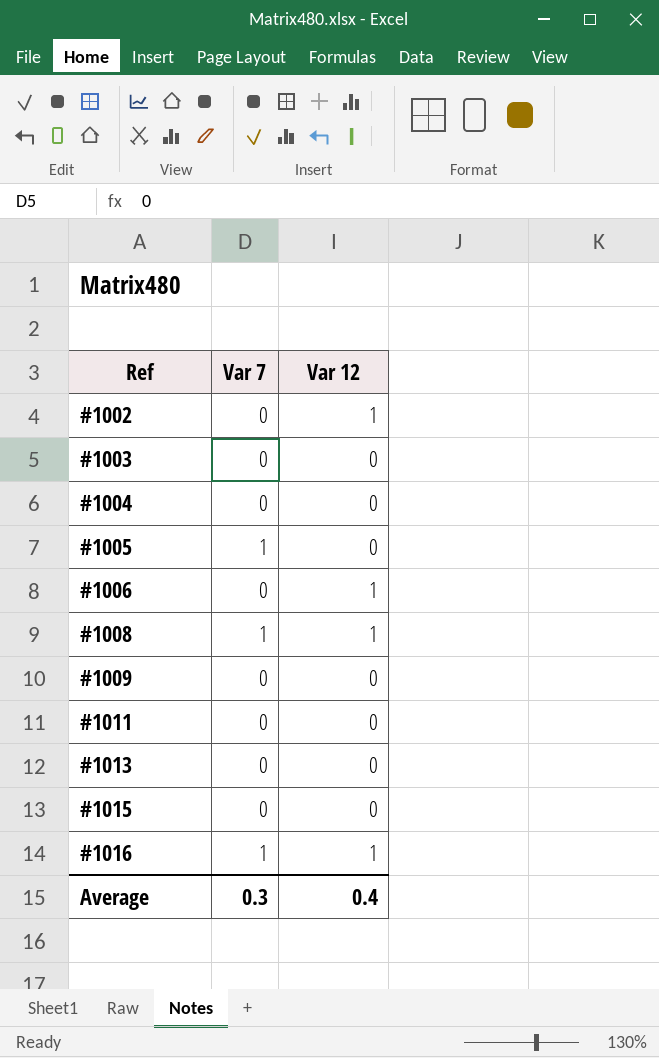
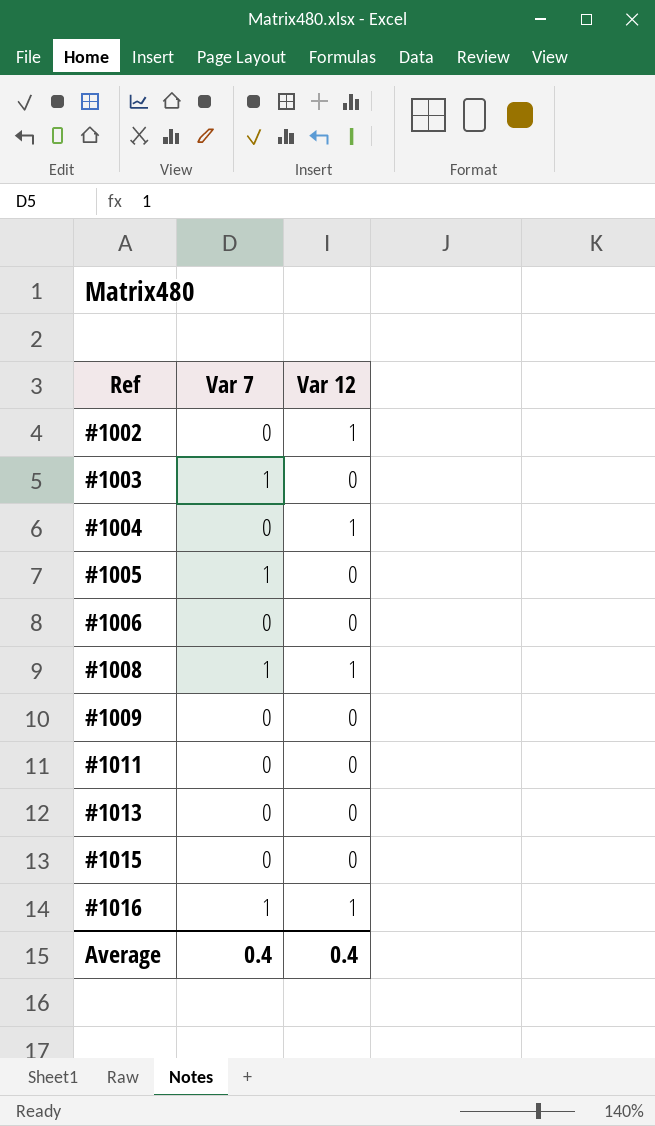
#1003 | Var 7: 0 -> 1
#1004 | Var 12: 0 -> 1
#1006 | Var 12: 1 -> 0
Average | Var 7: 0.3 -> 0.4

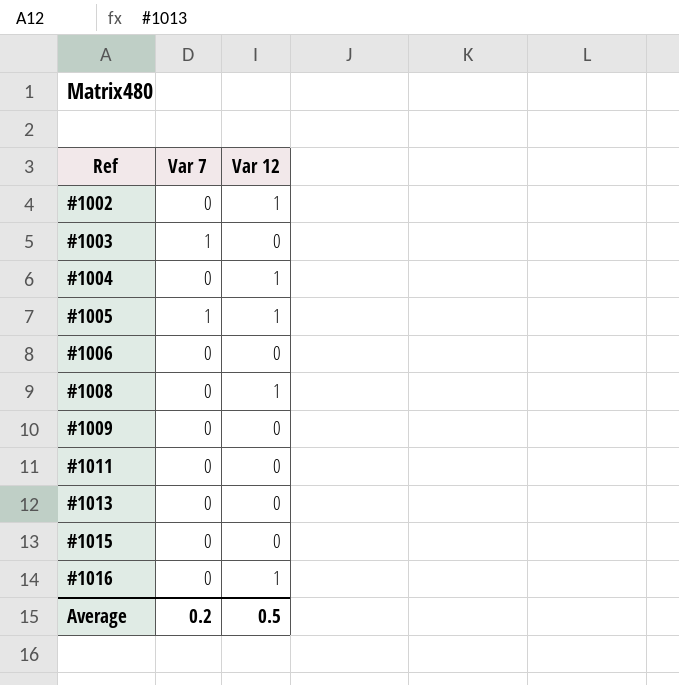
#1005 | Var 12: 0 -> 1
#1008 | Var 7: 1 -> 0
#1016 | Var 7: 1 -> 0
Average | Var 7: 0.4 -> 0.2
Average | Var 12: 0.4 -> 0.5

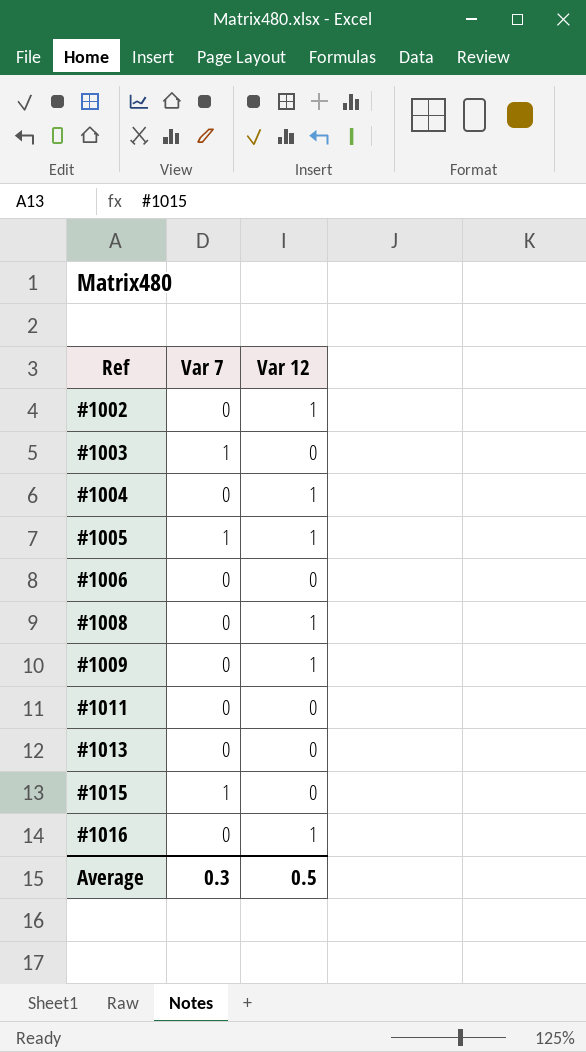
#1009 | Var 12: 0 -> 1
#1015 | Var 7: 0 -> 1
Average | Var 7: 0.2 -> 0.3

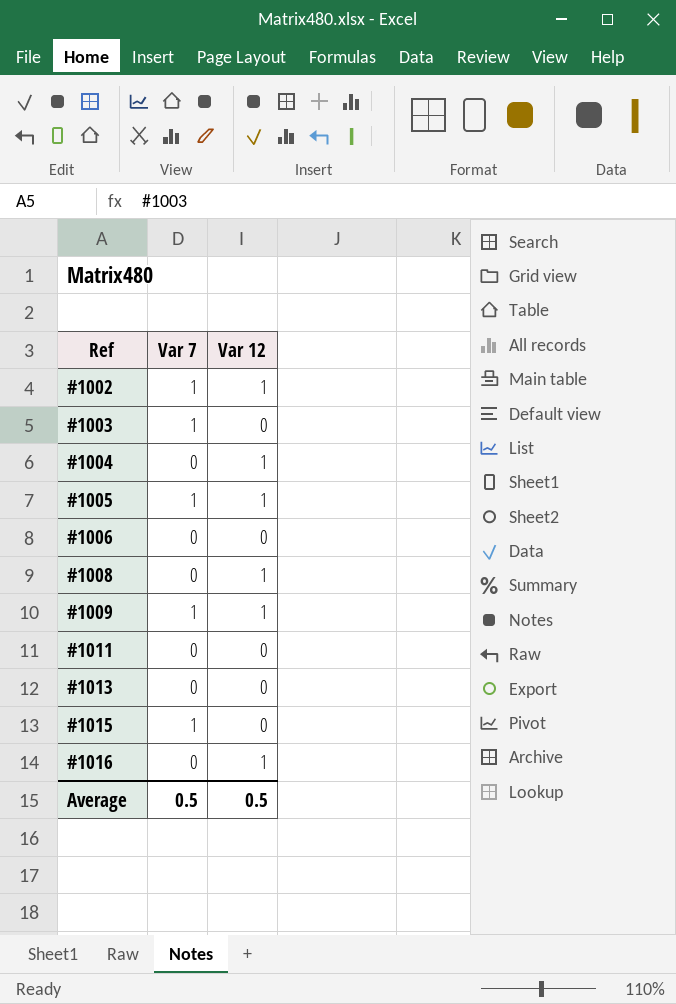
#1002 | Var 7: 0 -> 1
#1009 | Var 7: 0 -> 1
Average | Var 7: 0.3 -> 0.5

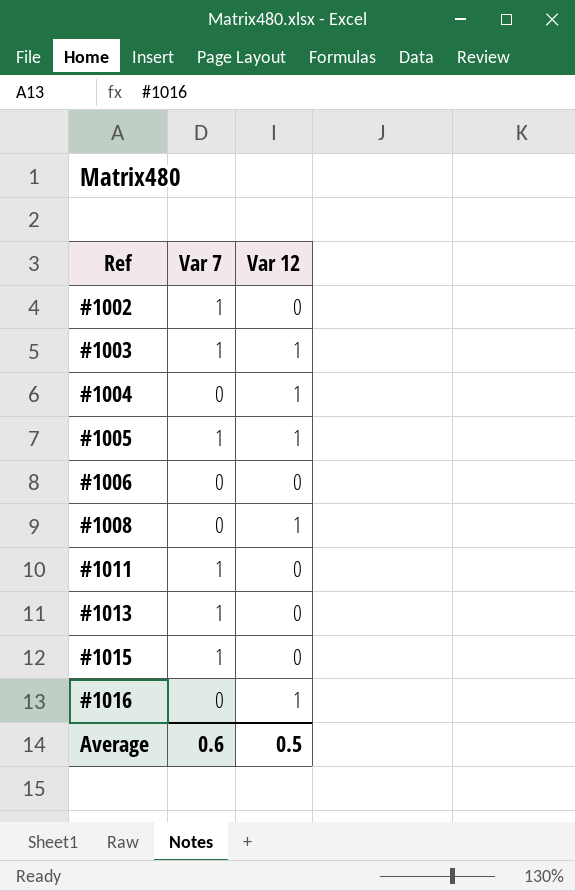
row #1009: 1 | 1 -> none
#1002 | Var 12: 1 -> 0
#1003 | Var 12: 0 -> 1
#1011 | Var 7: 0 -> 1
#1013 | Var 7: 0 -> 1
Average | Var 7: 0.5 -> 0.6

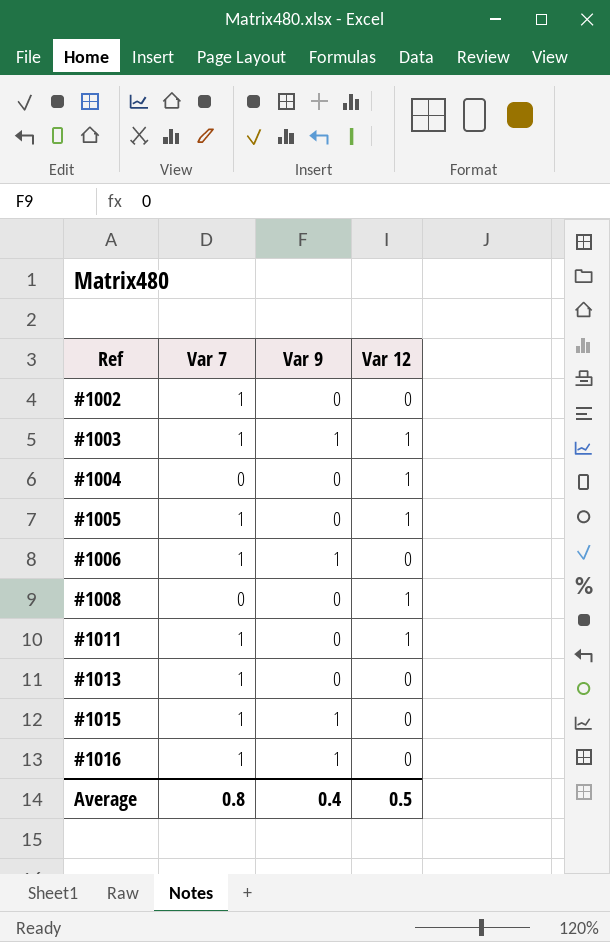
column Var 9 | position: none -> 3
#1006 | Var 7: 0 -> 1
#1011 | Var 12: 0 -> 1
#1016 | Var 7: 0 -> 1
#1016 | Var 12: 1 -> 0
Average | Var 7: 0.6 -> 0.8

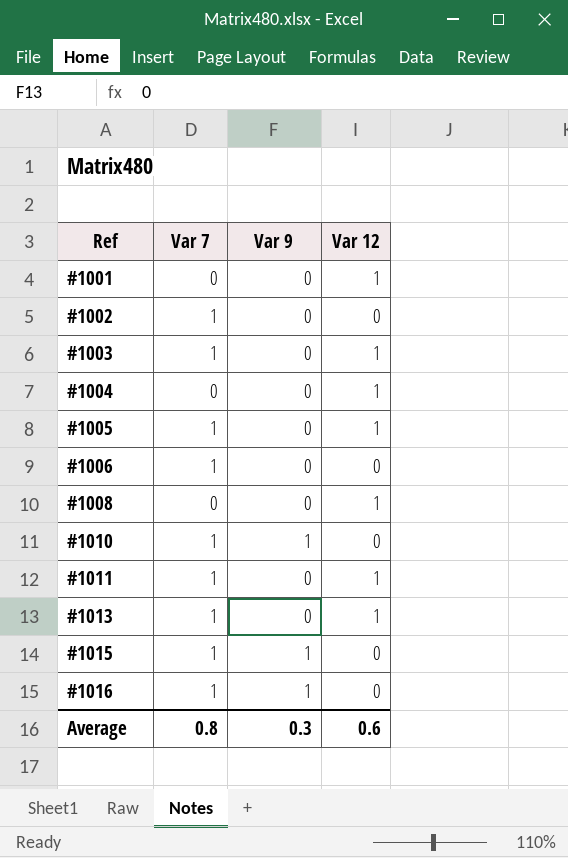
row #1001: none -> 0 | 0 | 1
#1003 | Var 9: 1 -> 0
#1006 | Var 9: 1 -> 0
row #1010: none -> 1 | 1 | 0
#1013 | Var 12: 0 -> 1
Average | Var 9: 0.4 -> 0.3
Average | Var 12: 0.5 -> 0.6

